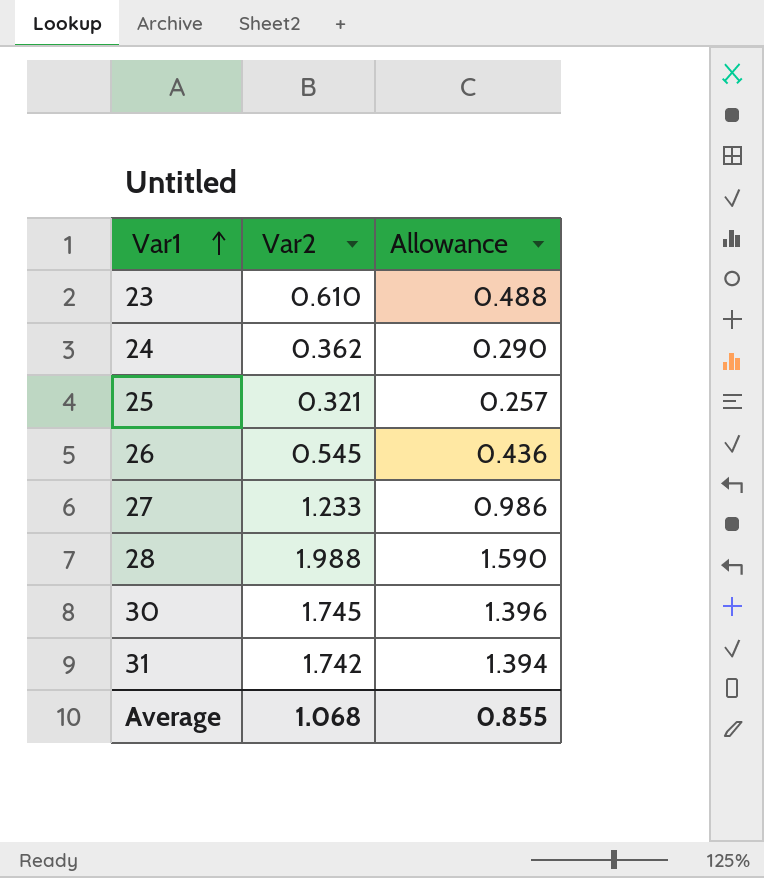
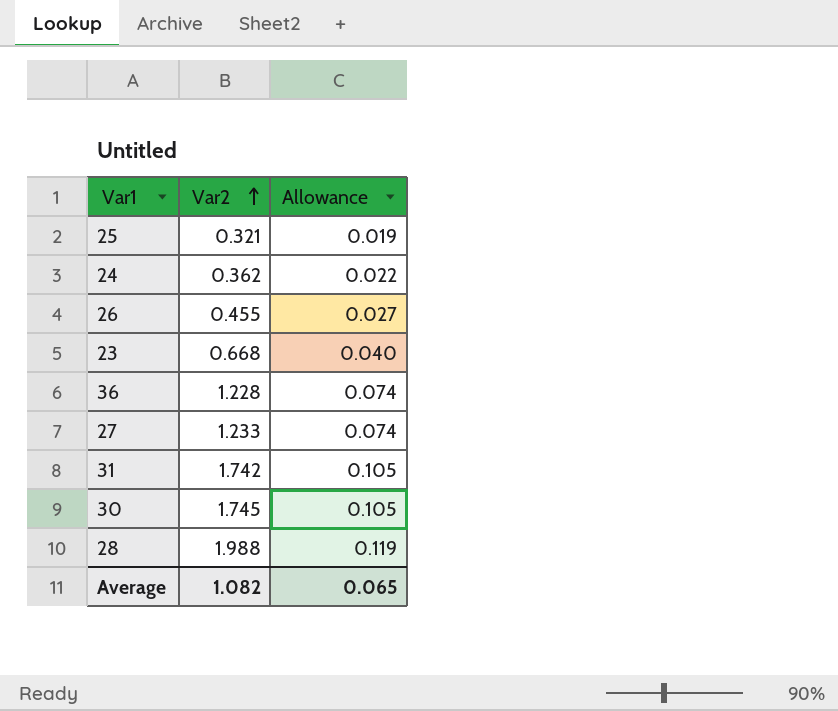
row order: Var1 ascending -> Var2 ascending
column Allowance | formula: [Var2] * 0.8 -> [Var2] * 0.06
26 | Var2: 0.545 -> 0.455
23 | Var2: 0.610 -> 0.668
row 36: none -> 1.228 | 0.074
Average | Var2: 1.068 -> 1.082
Average | Allowance: 0.855 -> 0.065

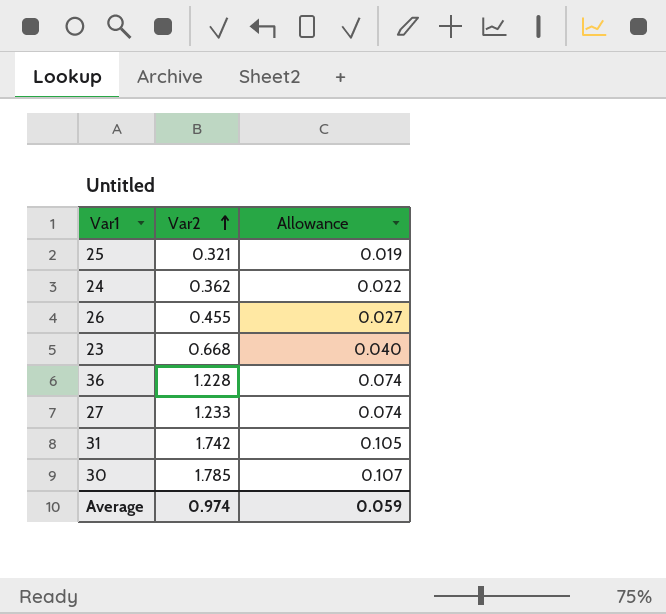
row 28: 1.988 | 0.119 -> none
30 | Var2: 1.745 -> 1.785
30 | Allowance: 0.105 -> 0.107
Average | Var2: 1.082 -> 0.974
Average | Allowance: 0.065 -> 0.059

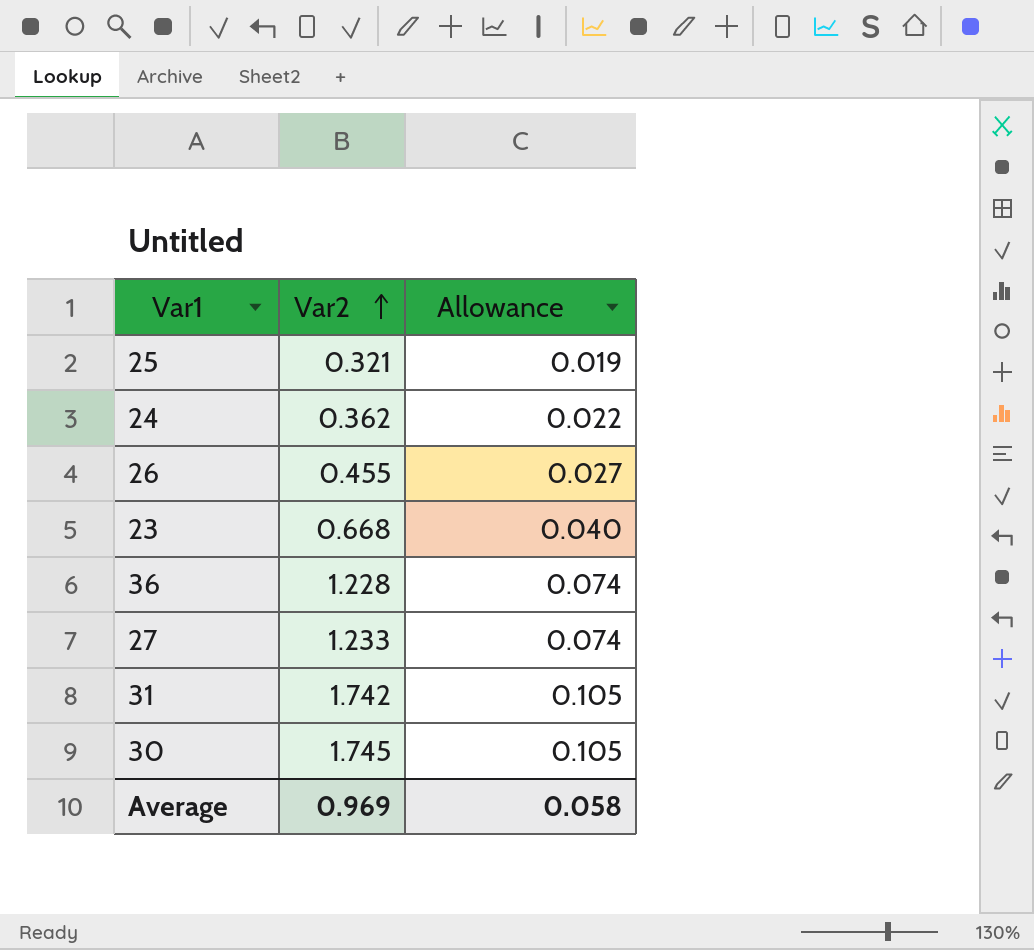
30 | Var2: 1.785 -> 1.745
30 | Allowance: 0.107 -> 0.105
Average | Var2: 0.974 -> 0.969
Average | Allowance: 0.059 -> 0.058

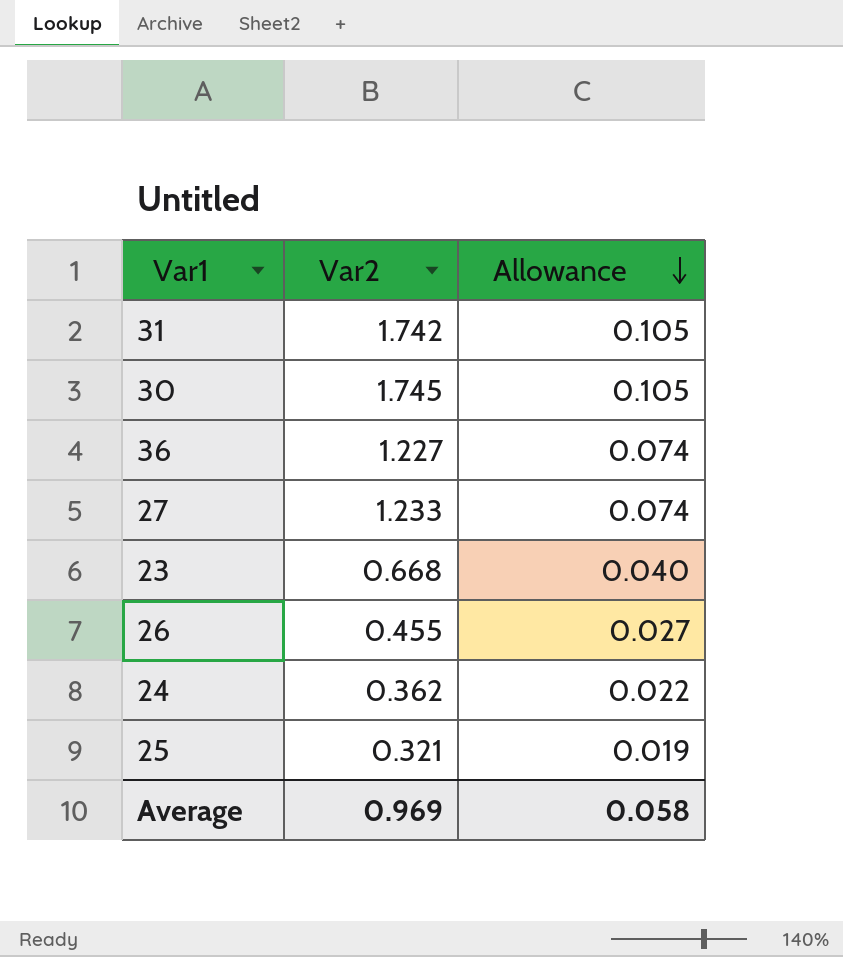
row order: Var2 ascending -> Allowance descending
36 | Var2: 1.228 -> 1.227

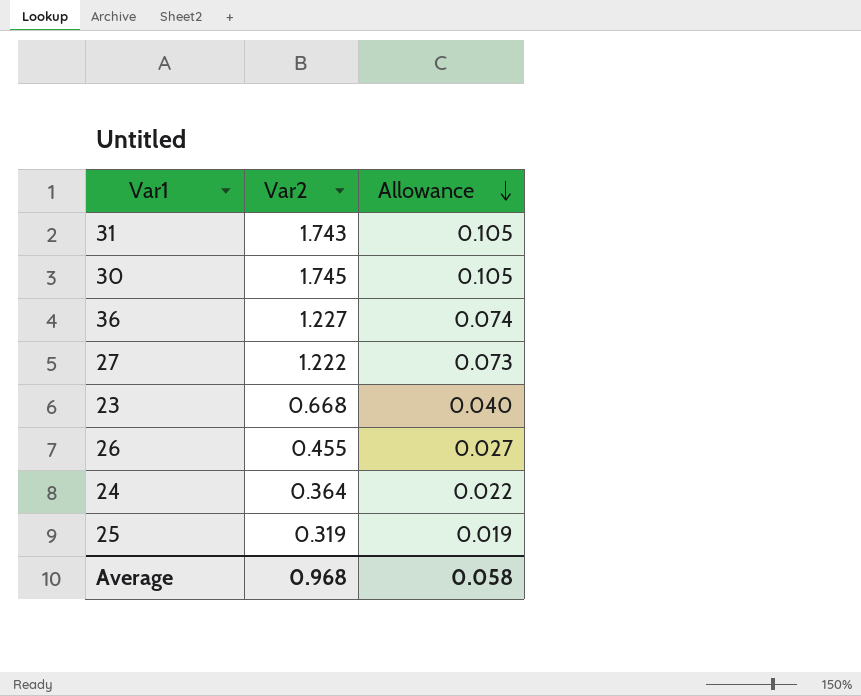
31 | Var2: 1.742 -> 1.743
27 | Var2: 1.233 -> 1.222
27 | Allowance: 0.074 -> 0.073
24 | Var2: 0.362 -> 0.364
25 | Var2: 0.321 -> 0.319
Average | Var2: 0.969 -> 0.968

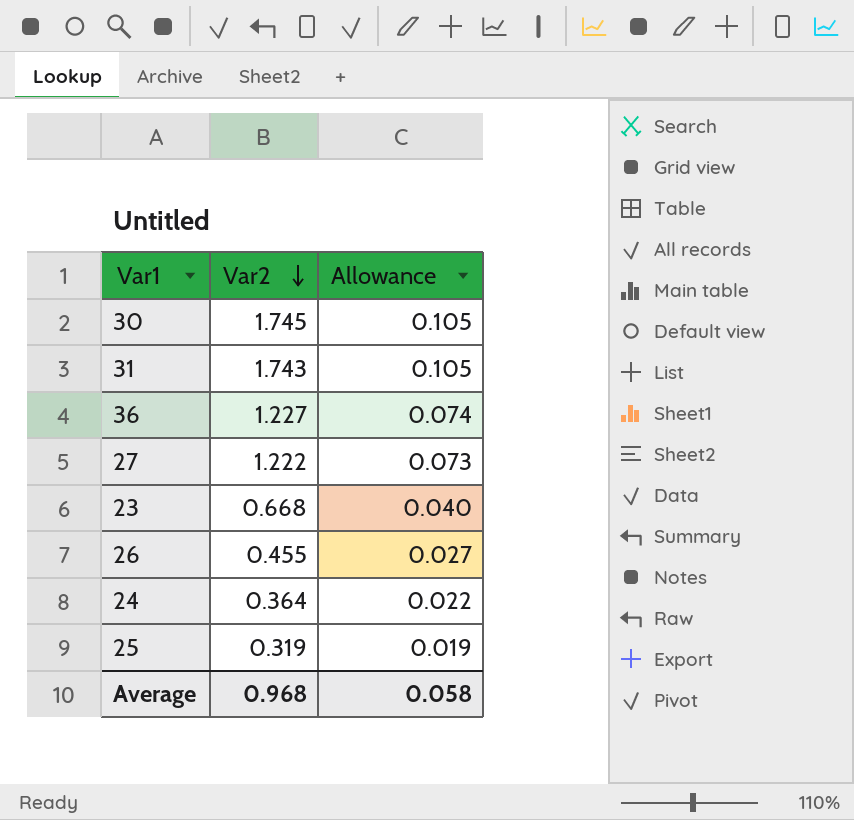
row order: Allowance descending -> Var2 descending

